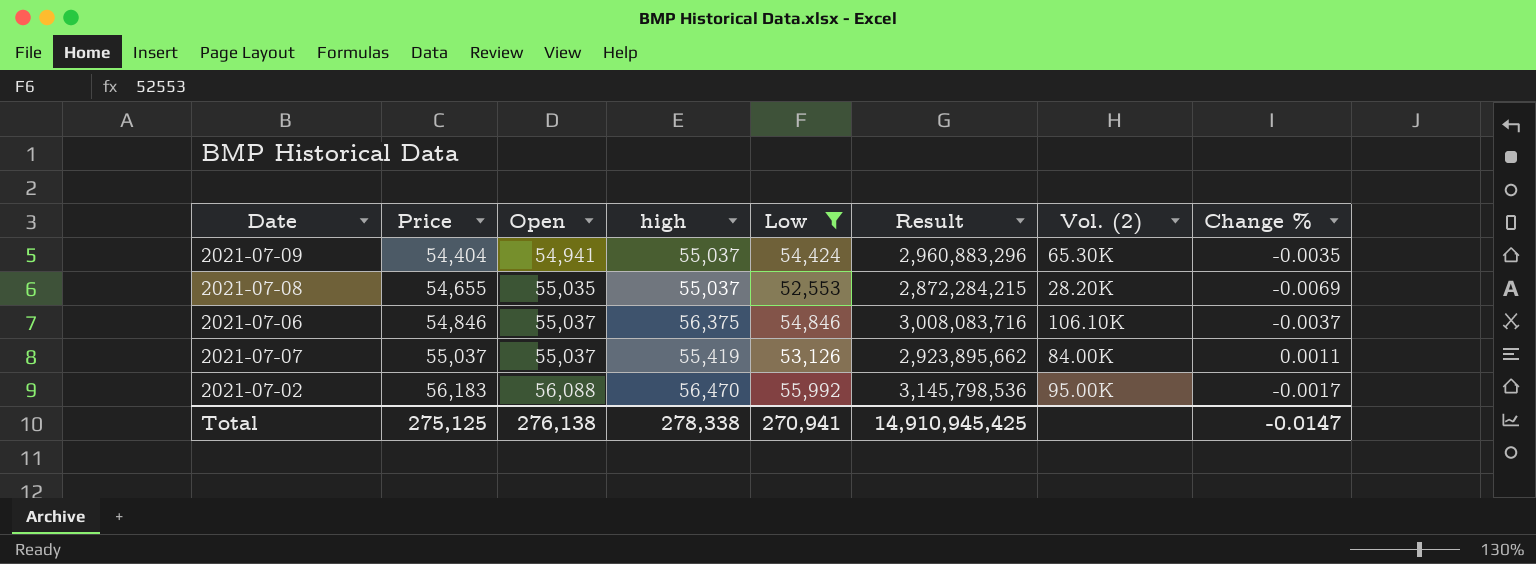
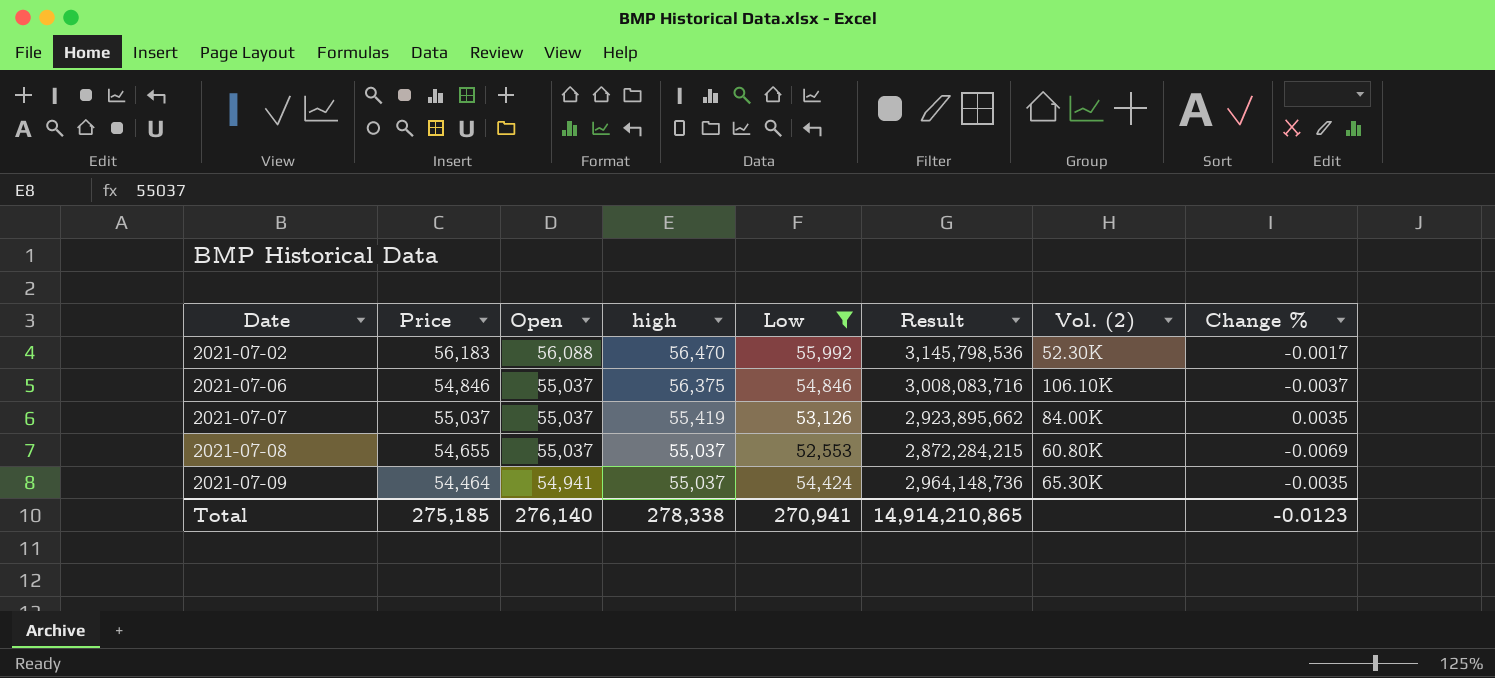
row order: Price ascending -> Date ascending
2021-07-02 | Vol. (2): 95.00K -> 52.30K
2021-07-07 | Change %: 0.0011 -> 0.0035
2021-07-08 | Open: 55,035 -> 55,037
2021-07-08 | Vol. (2): 28.20K -> 60.80K
2021-07-09 | Price: 54,404 -> 54,464
2021-07-09 | Result: 2,960,883,296 -> 2,964,148,736
Total | Price: 275,125 -> 275,185
Total | Open: 276,138 -> 276,140
Total | Result: 14,910,945,425 -> 14,914,210,865
Total | Change %: -0.0147 -> -0.0123

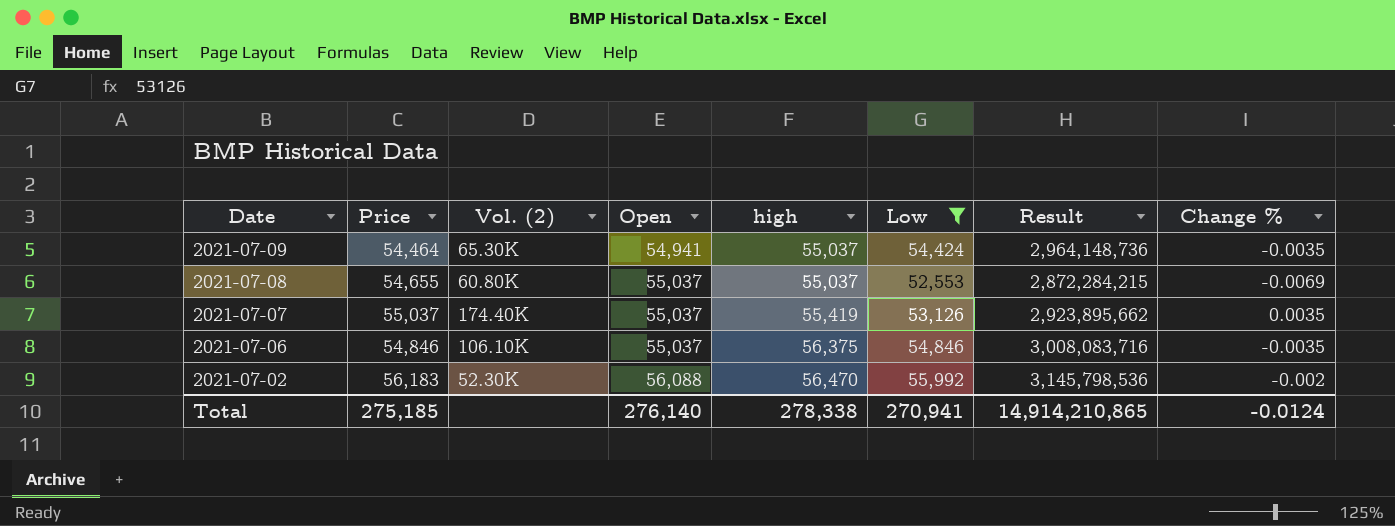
row order: Date ascending -> Date descending
column Vol. (2) | position: 7 -> 3
2021-07-07 | Vol. (2): 84.00K -> 174.40K
2021-07-06 | Change %: -0.0037 -> -0.0035
2021-07-02 | Change %: -0.0017 -> -0.002
Total | Change %: -0.0123 -> -0.0124

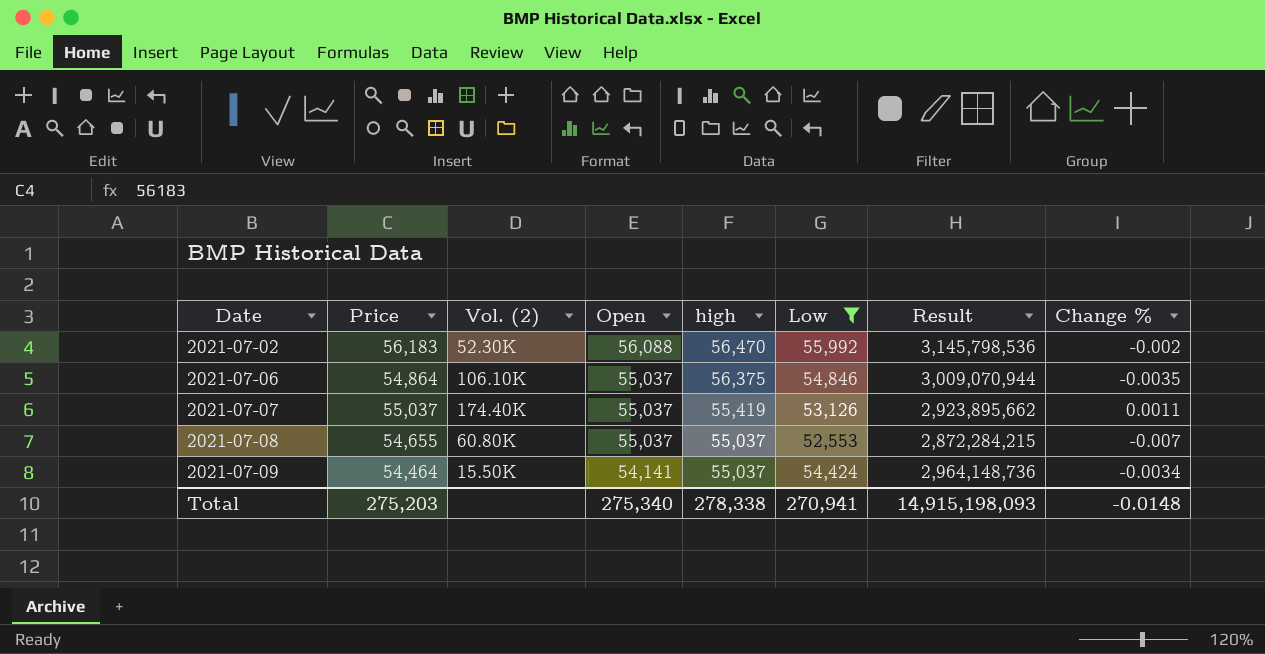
row order: Date descending -> Date ascending
2021-07-06 | Price: 54,846 -> 54,864
2021-07-06 | Result: 3,008,083,716 -> 3,009,070,944
2021-07-07 | Change %: 0.0035 -> 0.0011
2021-07-08 | Change %: -0.0069 -> -0.007
2021-07-09 | Vol. (2): 65.30K -> 15.50K
2021-07-09 | Open: 54,941 -> 54,141
2021-07-09 | Change %: -0.0035 -> -0.0034
Total | Price: 275,185 -> 275,203
Total | Open: 276,140 -> 275,340
Total | Result: 14,914,210,865 -> 14,915,198,093
Total | Change %: -0.0124 -> -0.0148

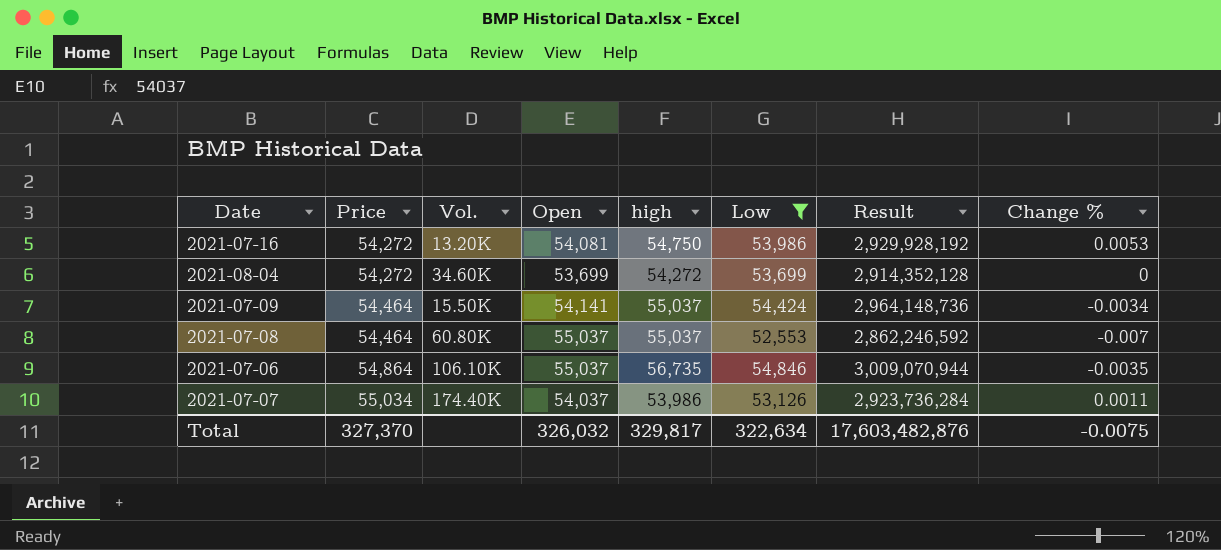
row order: Date ascending -> Price ascending
column name: Vol. (2) -> Vol.
row 2021-07-02: 56,183 | 52.30K | 56,088 | 56,470 | 55,992 | 3,145,798,536 | -0.002 -> none
row 2021-07-16: none -> 54,272 | 13.20K | 54,081 | 54,750 | 53,986 | 2,929,928,192 | 0.0053
row 2021-08-04: none -> 54,272 | 34.60K | 53,699 | 54,272 | 53,699 | 2,914,352,128 | 0
2021-07-08 | Price: 54,655 -> 54,464
2021-07-08 | Result: 2,872,284,215 -> 2,862,246,592
2021-07-06 | high: 56,375 -> 56,735
2021-07-07 | Price: 55,037 -> 55,034
2021-07-07 | Open: 55,037 -> 54,037
2021-07-07 | high: 55,419 -> 53,986
2021-07-07 | Result: 2,923,895,662 -> 2,923,736,284
Total | Price: 275,203 -> 327,370
Total | Open: 275,340 -> 326,032
Total | high: 278,338 -> 329,817
Total | Low: 270,941 -> 322,634
Total | Result: 14,915,198,093 -> 17,603,482,876
Total | Change %: -0.0148 -> -0.0075

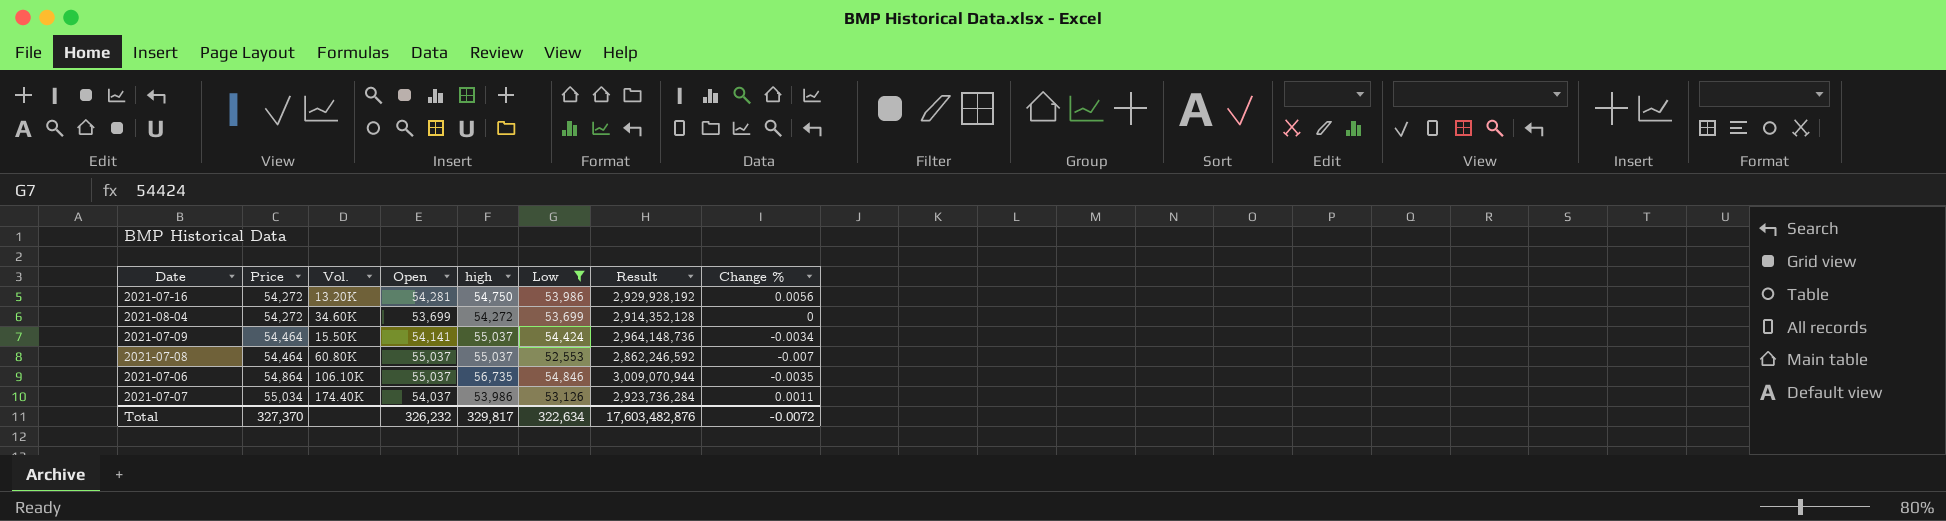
2021-07-16 | Open: 54,081 -> 54,281
2021-07-16 | Change %: 0.0053 -> 0.0056
Total | Open: 326,032 -> 326,232
Total | Change %: -0.0075 -> -0.0072

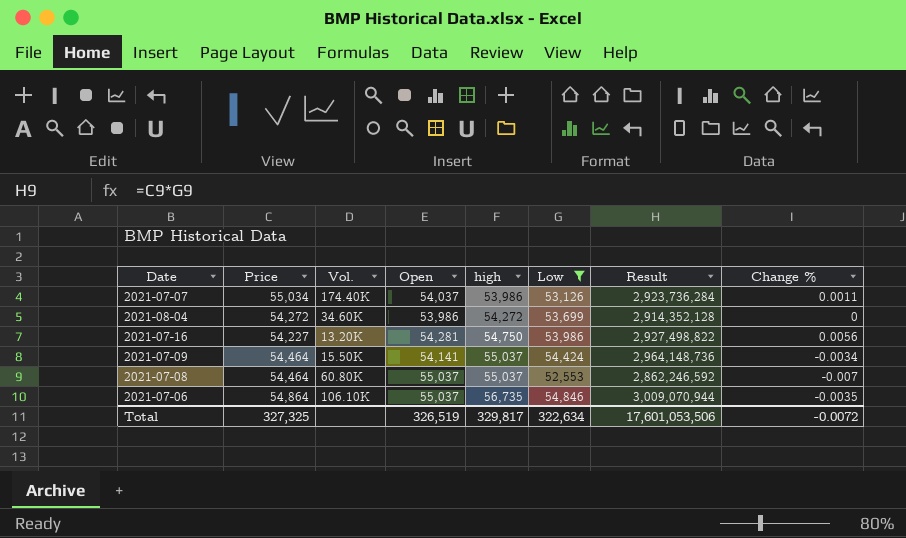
row order: Price ascending -> high ascending
2021-08-04 | Open: 53,699 -> 53,986
2021-07-16 | Price: 54,272 -> 54,227
2021-07-16 | Result: 2,929,928,192 -> 2,927,498,822
Total | Price: 327,370 -> 327,325
Total | Open: 326,232 -> 326,519
Total | Result: 17,603,482,876 -> 17,601,053,506

